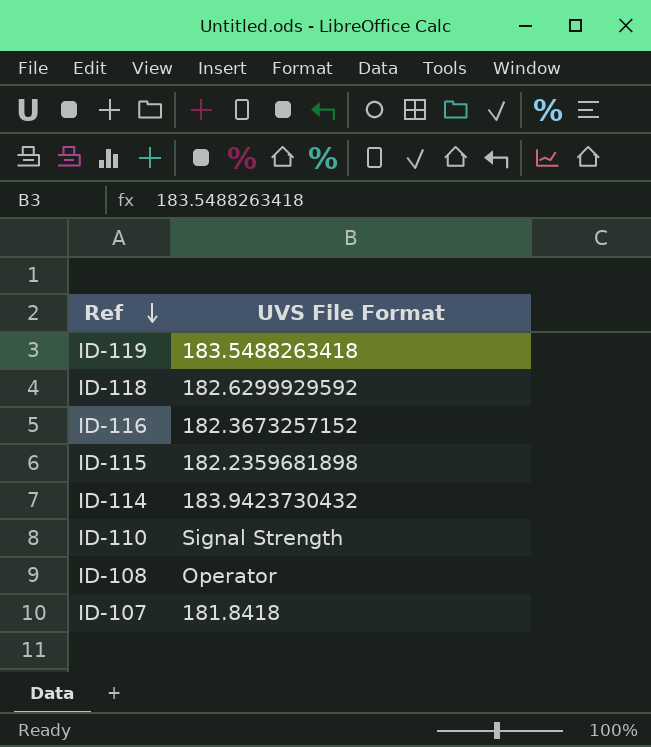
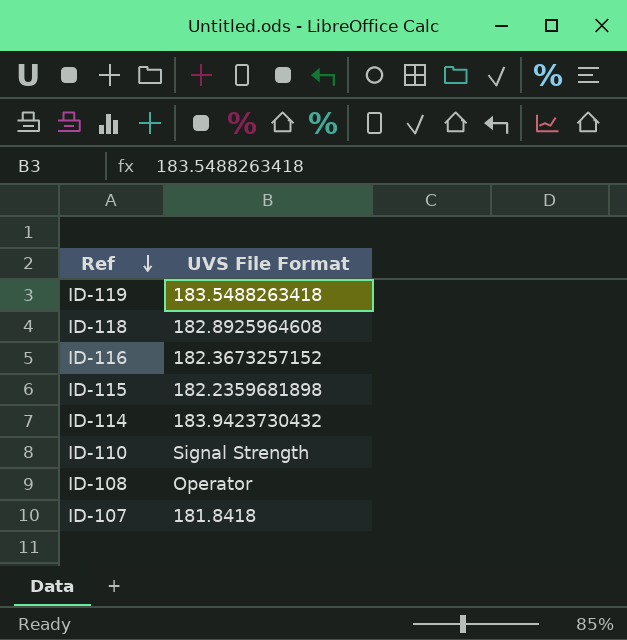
ID-118 | UVS File Format: 182.6299929592 -> 182.8925964608

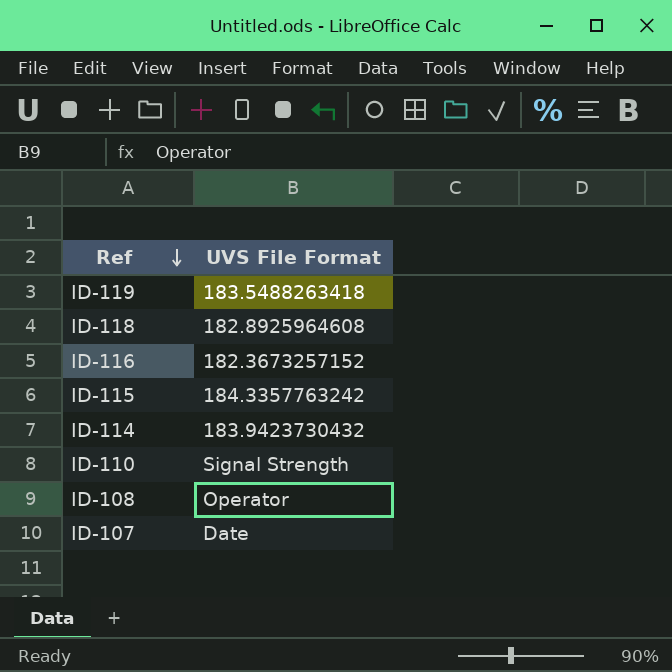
ID-115 | UVS File Format: 182.2359681898 -> 184.3357763242
ID-107 | UVS File Format: 181.8418 -> Date

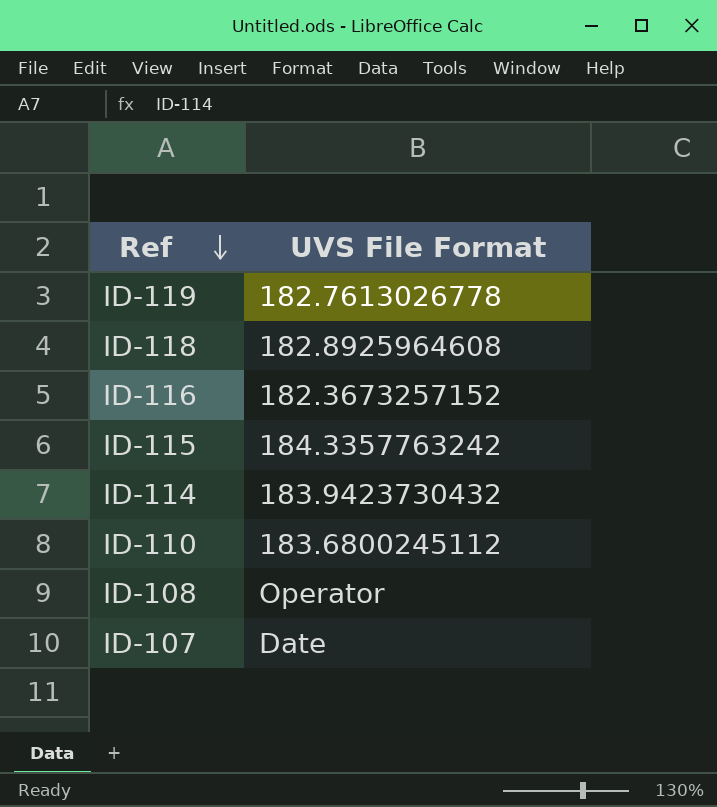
ID-119 | UVS File Format: 183.5488263418 -> 182.7613026778
ID-110 | UVS File Format: Signal Strength -> 183.6800245112

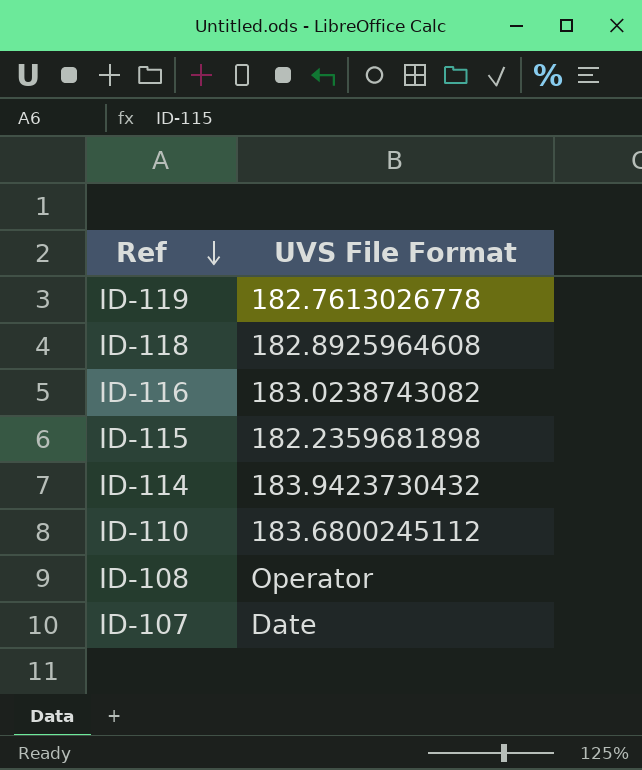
ID-116 | UVS File Format: 182.3673257152 -> 183.0238743082
ID-115 | UVS File Format: 184.3357763242 -> 182.2359681898

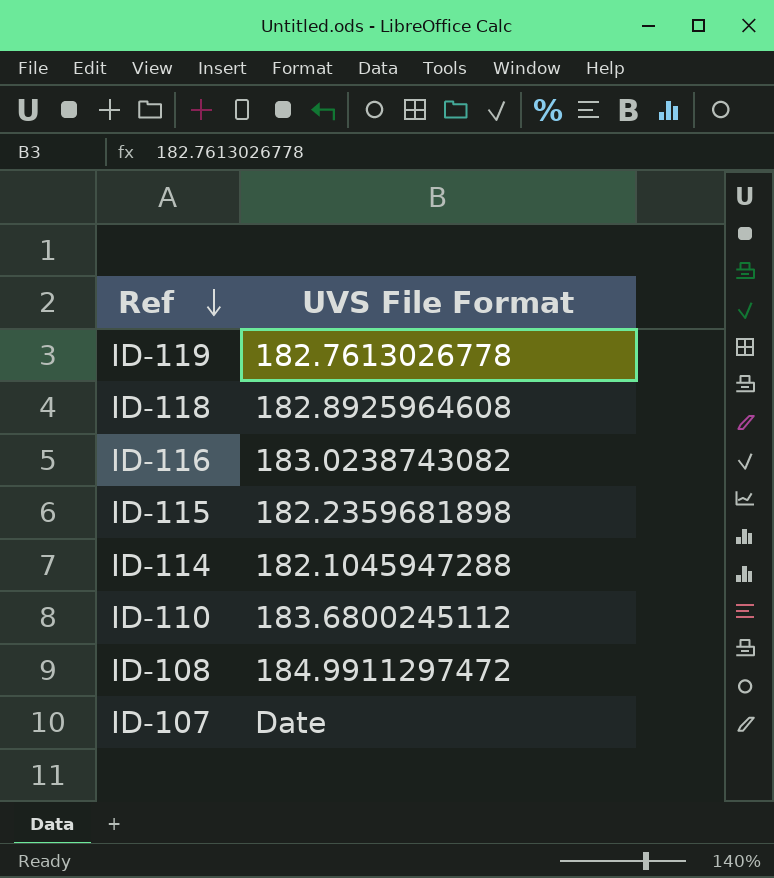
ID-114 | UVS File Format: 183.9423730432 -> 182.1045947288
ID-108 | UVS File Format: Operator -> 184.9911297472

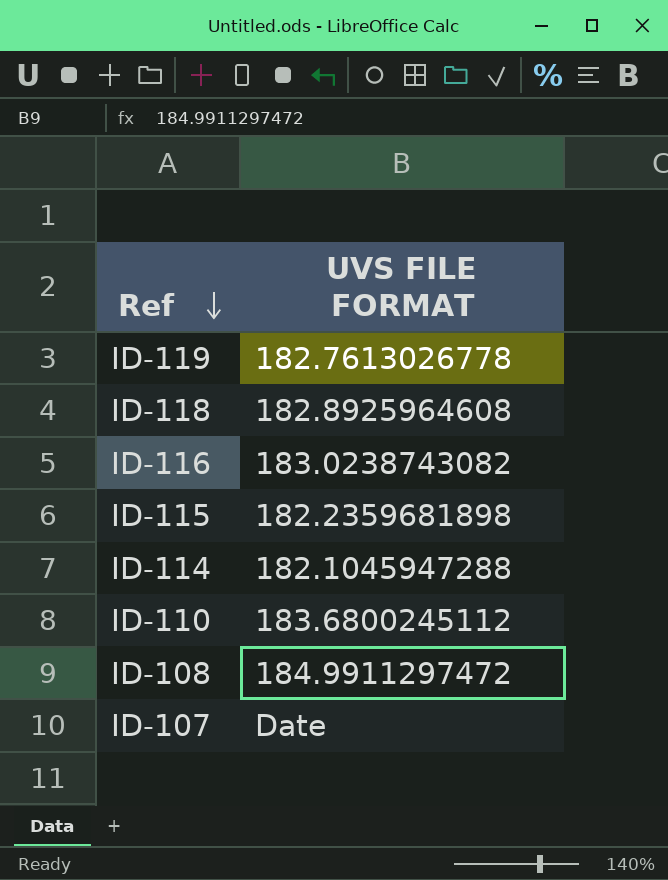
column name: UVS File Format -> UVS FILE FORMAT

